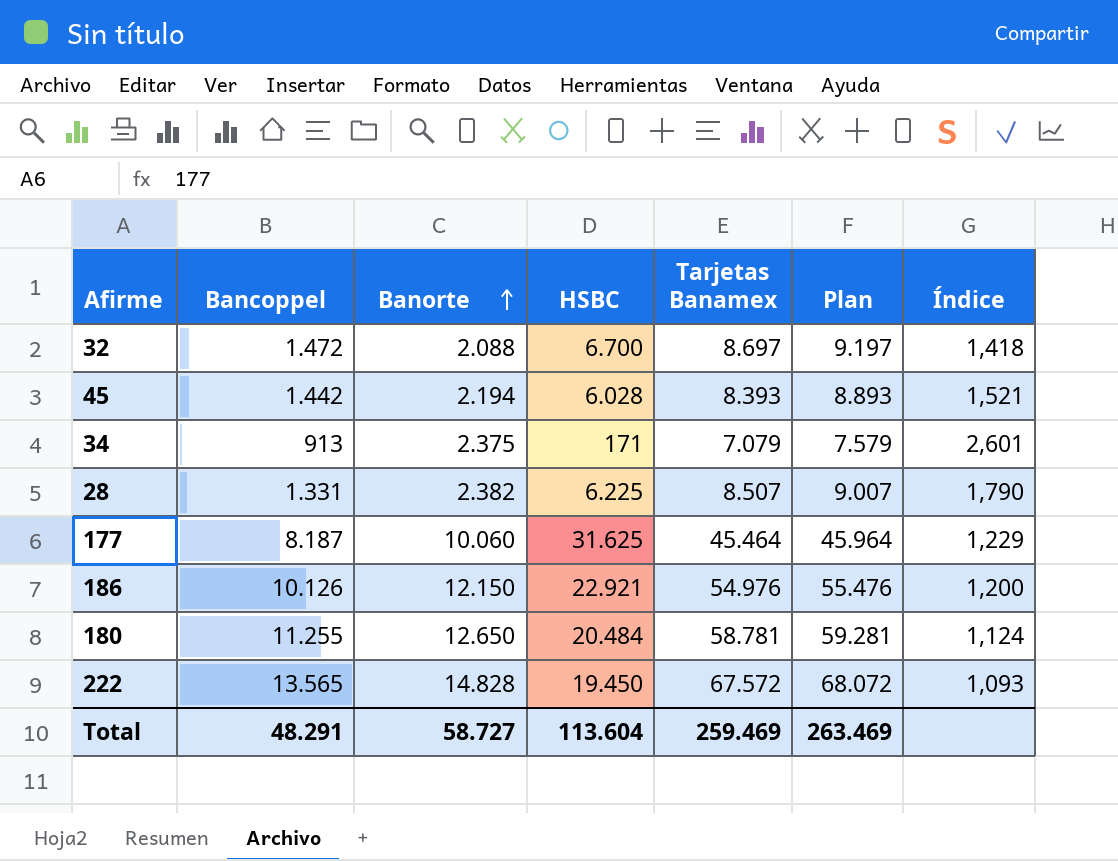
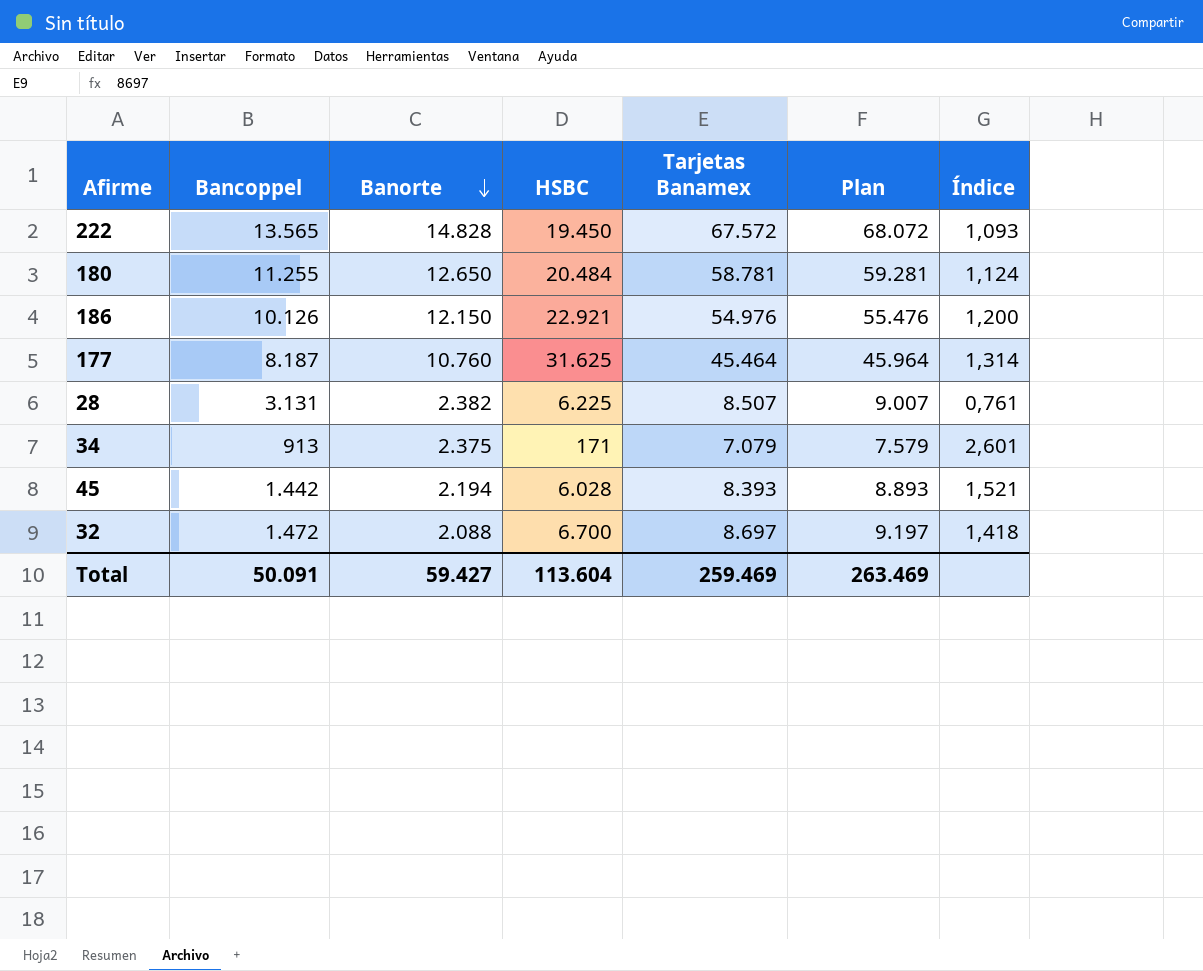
row order: Banorte ascending -> Banorte descending
177 | Banorte: 10.060 -> 10.760
177 | Índice: 1,229 -> 1,314
28 | Bancoppel: 1.331 -> 3.131
28 | Índice: 1,790 -> 0,761
Total | Bancoppel: 48.291 -> 50.091
Total | Banorte: 58.727 -> 59.427

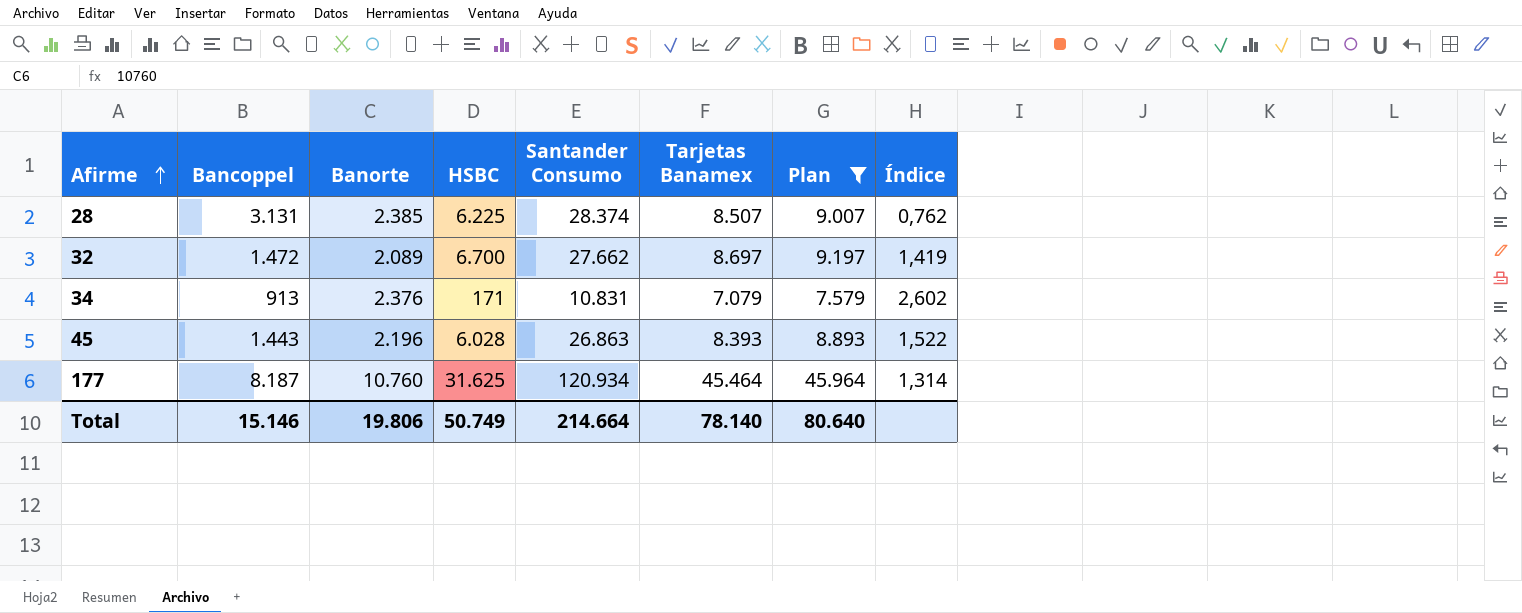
filter: none -> Plan <= 45.964
row order: Banorte descending -> Afirme ascending
column Santander Consumo | position: none -> 5
28 | Banorte: 2.382 -> 2.385
28 | Índice: 0,761 -> 0,762
32 | Banorte: 2.088 -> 2.089
32 | Índice: 1,418 -> 1,419
34 | Banorte: 2.375 -> 2.376
34 | Índice: 2,601 -> 2,602
45 | Bancoppel: 1.442 -> 1.443
45 | Banorte: 2.194 -> 2.196
45 | Índice: 1,521 -> 1,522
Total | Bancoppel: 50.091 -> 15.146
Total | Banorte: 59.427 -> 19.806
Total | HSBC: 113.604 -> 50.749
Total | Tarjetas Banamex: 259.469 -> 78.140
Total | Plan: 263.469 -> 80.640

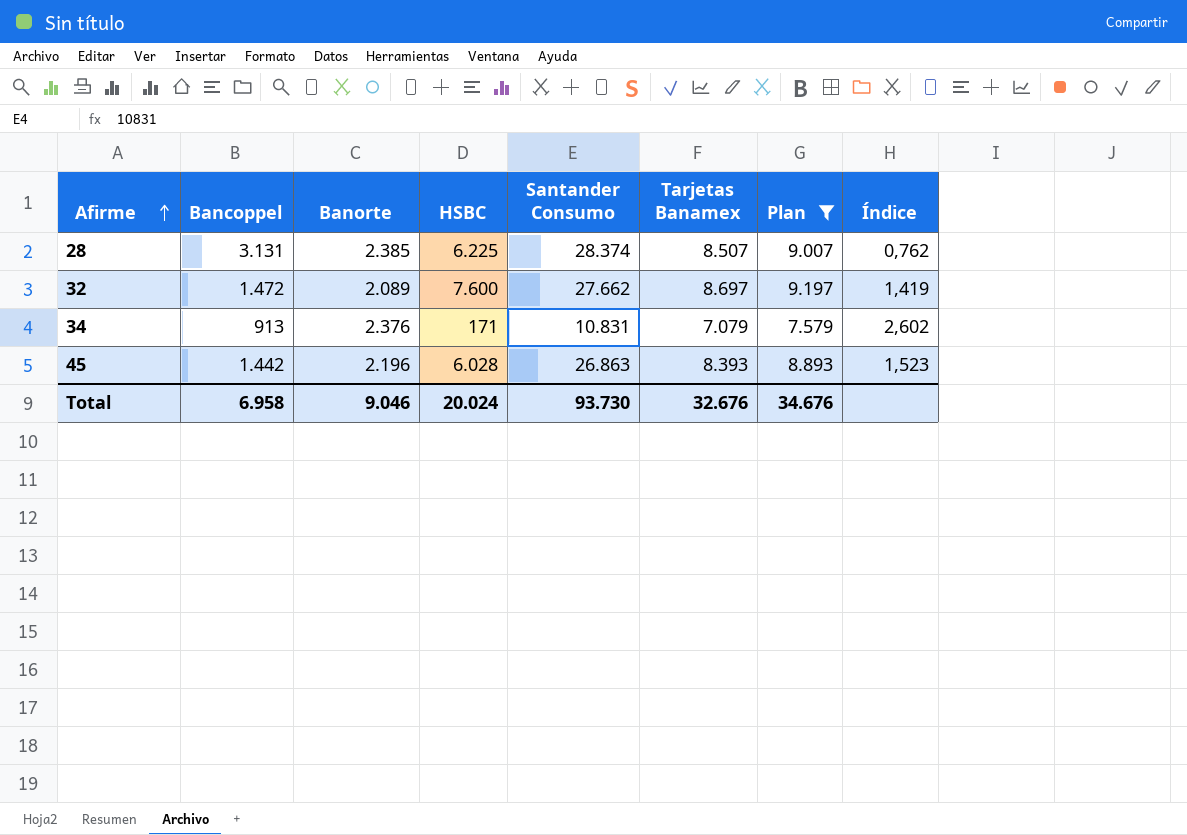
row 177: 8.187 | 10.760 | 31.625 | 120.934 | 45.464 | 45.964 | 1,314 -> none
32 | HSBC: 6.700 -> 7.600
45 | Bancoppel: 1.443 -> 1.442
45 | Índice: 1,522 -> 1,523
Total | Bancoppel: 15.146 -> 6.958
Total | Banorte: 19.806 -> 9.046
Total | HSBC: 50.749 -> 20.024
Total | Santander Consumo: 214.664 -> 93.730
Total | Tarjetas Banamex: 78.140 -> 32.676
Total | Plan: 80.640 -> 34.676

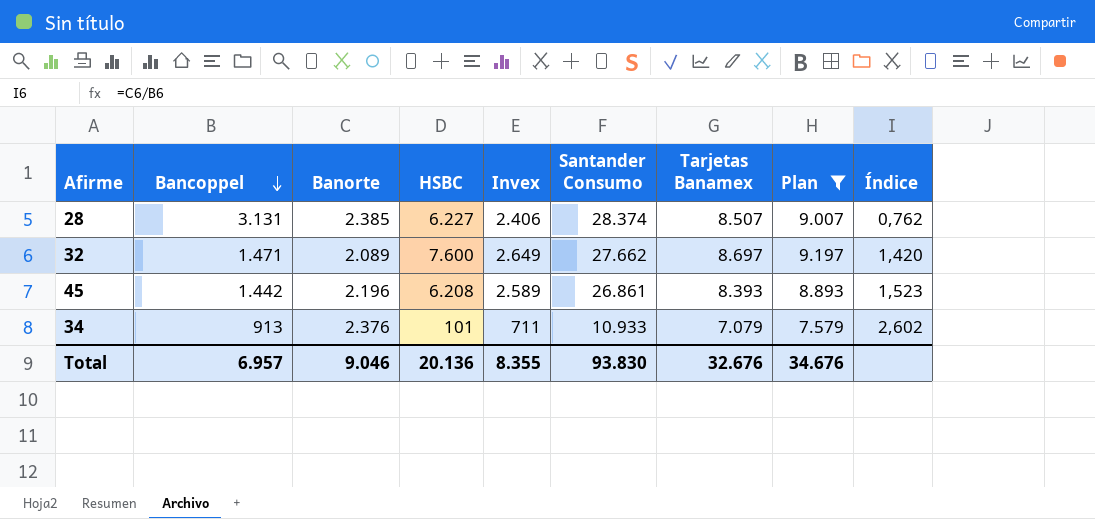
row order: Afirme ascending -> Bancoppel descending
column Invex | position: none -> 5
28 | HSBC: 6.225 -> 6.227
32 | Bancoppel: 1.472 -> 1.471
32 | Índice: 1,419 -> 1,420
45 | HSBC: 6.028 -> 6.208
45 | Santander Consumo: 26.863 -> 26.861
34 | HSBC: 171 -> 101
34 | Santander Consumo: 10.831 -> 10.933
Total | Bancoppel: 6.958 -> 6.957
Total | HSBC: 20.024 -> 20.136
Total | Santander Consumo: 93.730 -> 93.830

